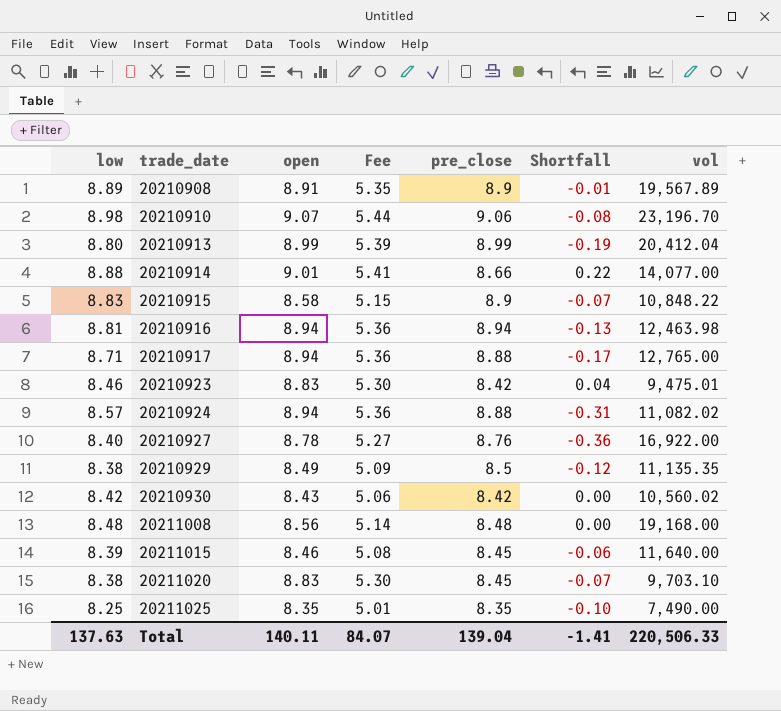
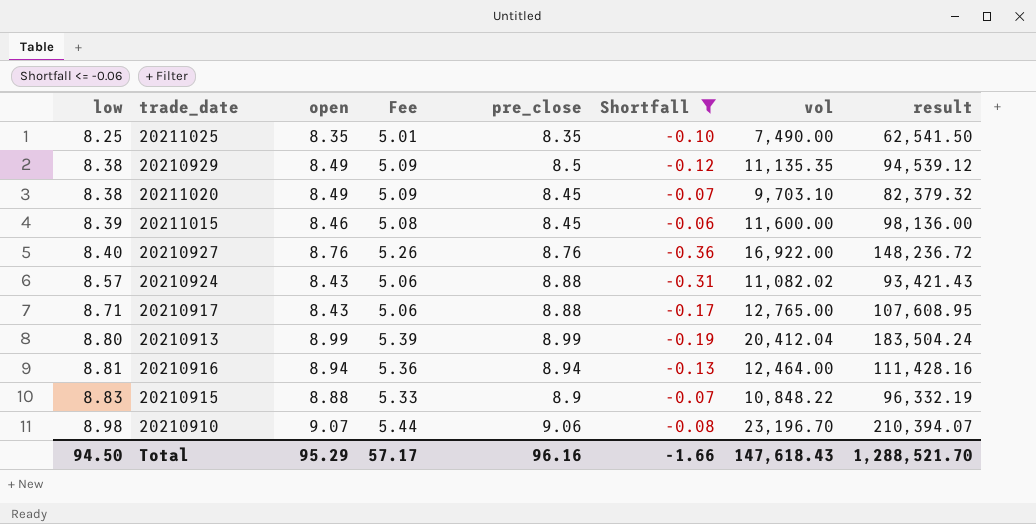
filter: none -> Shortfall <= -0.06
row order: trade_date ascending -> low ascending
column result | formula: none -> [open] * [vol]
20211020 | open: 8.83 -> 8.49
20211020 | Fee: 5.30 -> 5.09
20211015 | vol: 11,640.00 -> 11,600.00
20210927 | open: 8.78 -> 8.76
20210927 | Fee: 5.27 -> 5.26
20210924 | open: 8.94 -> 8.43
20210924 | Fee: 5.36 -> 5.06
20210917 | open: 8.94 -> 8.43
20210917 | Fee: 5.36 -> 5.06
20210916 | vol: 12,463.98 -> 12,464.00
20210915 | open: 8.58 -> 8.88
20210915 | Fee: 5.15 -> 5.33
Total | low: 137.63 -> 94.50
Total | open: 140.11 -> 95.29
Total | Fee: 84.07 -> 57.17
Total | pre_close: 139.04 -> 96.16
Total | Shortfall: -1.41 -> -1.66
Total | vol: 220,506.33 -> 147,618.43

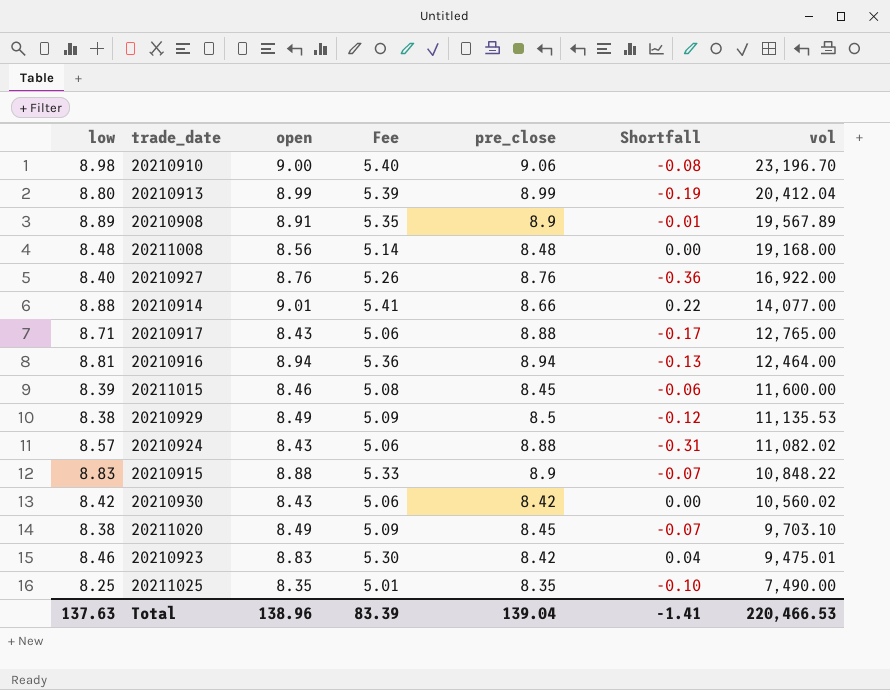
filter: Shortfall <= -0.06 -> none
row order: low ascending -> vol descending
column result | formula: [open] * [vol] -> none
20210910 | open: 9.07 -> 9.00
20210910 | Fee: 5.44 -> 5.40
20210929 | vol: 11,135.35 -> 11,135.53
Total | low: 94.50 -> 137.63
Total | open: 95.29 -> 138.96
Total | Fee: 57.17 -> 83.39
Total | pre_close: 96.16 -> 139.04
Total | Shortfall: -1.66 -> -1.41
Total | vol: 147,618.43 -> 220,466.53

